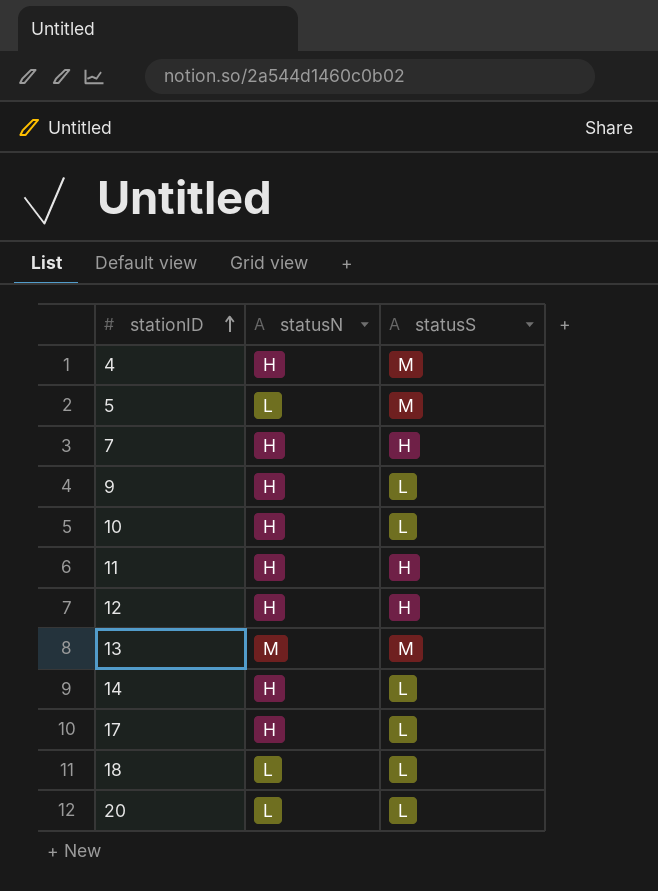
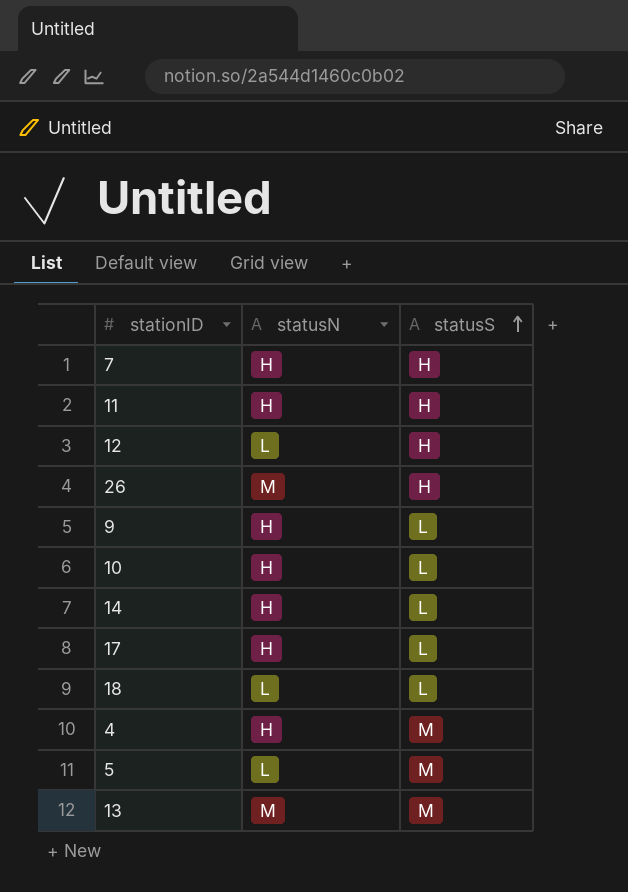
row order: stationID ascending -> statusS ascending
row 20: L | L -> none
12 | statusN: H -> L
row 26: none -> M | H

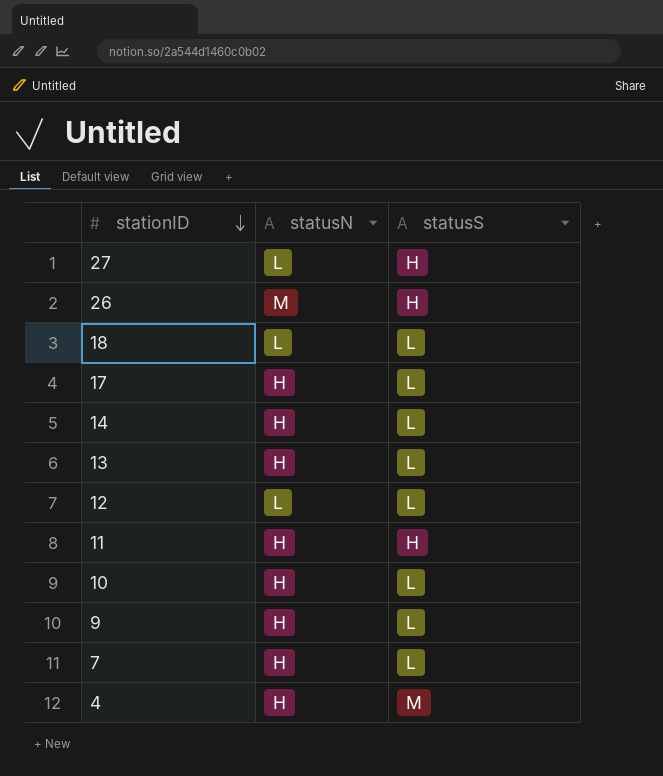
row order: statusS ascending -> stationID descending
row 5: L | M -> none
row 27: none -> L | H
13 | statusN: M -> H
13 | statusS: M -> L
12 | statusS: H -> L
7 | statusS: H -> L

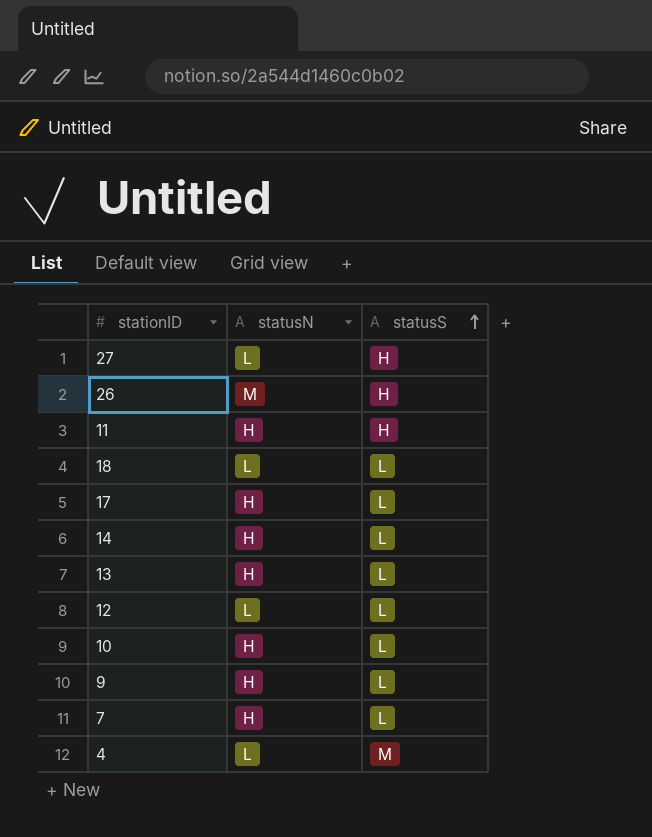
row order: stationID descending -> statusS ascending
4 | statusN: H -> L

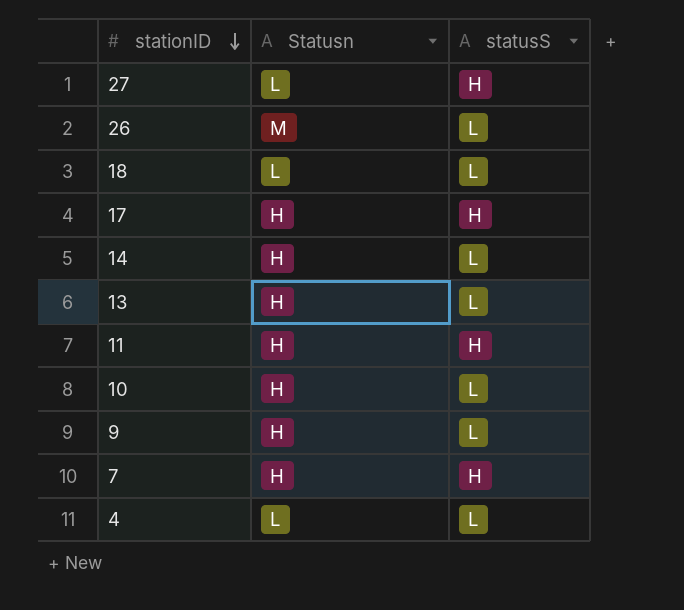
row order: statusS ascending -> stationID descending
column name: statusN -> Statusn
row 12: L | L -> none
26 | statusS: H -> L
17 | statusS: L -> H
7 | statusS: L -> H
4 | statusS: M -> L

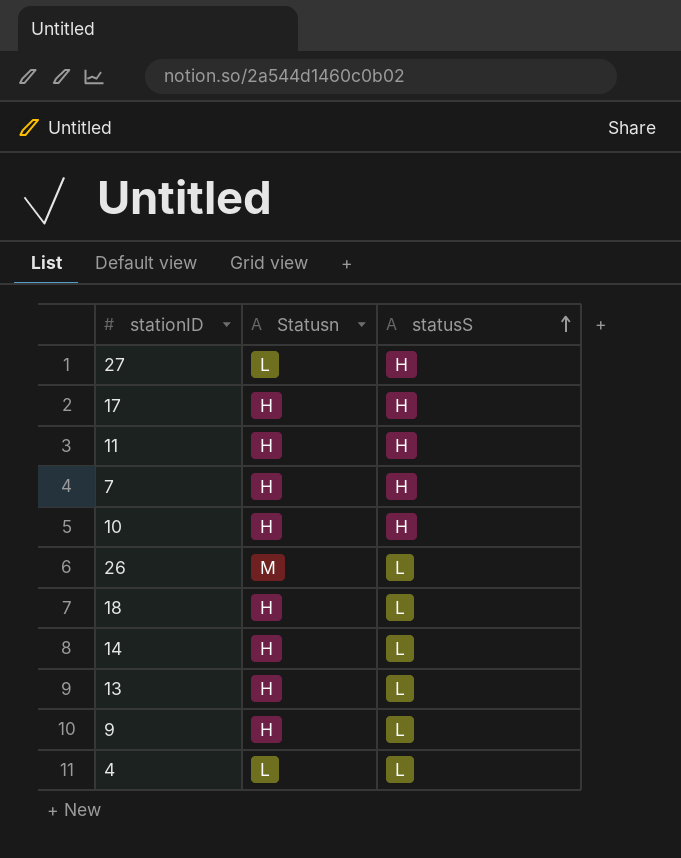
row order: stationID descending -> statusS ascending
10 | statusS: L -> H
18 | Statusn: L -> H

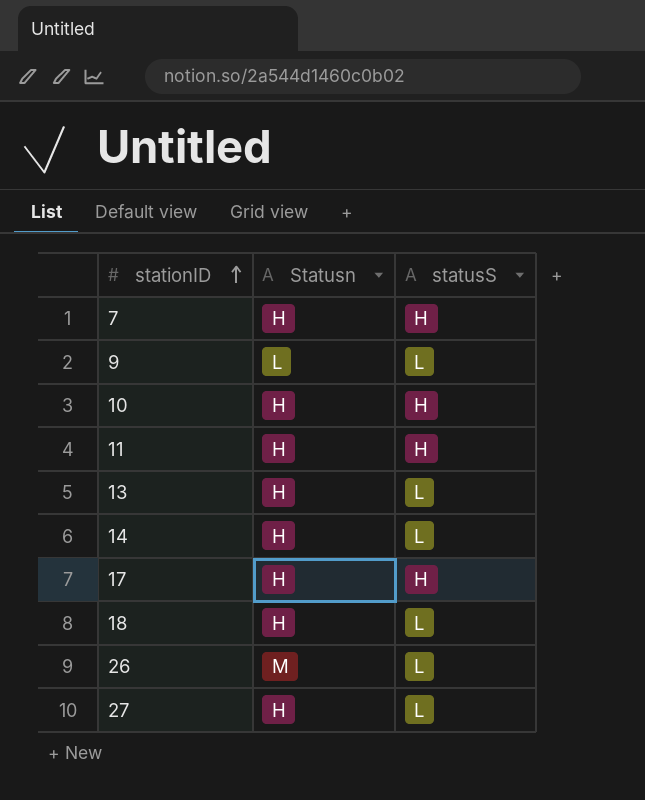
row order: statusS ascending -> stationID ascending
row 4: L | L -> none
9 | Statusn: H -> L
27 | Statusn: L -> H
27 | statusS: H -> L

